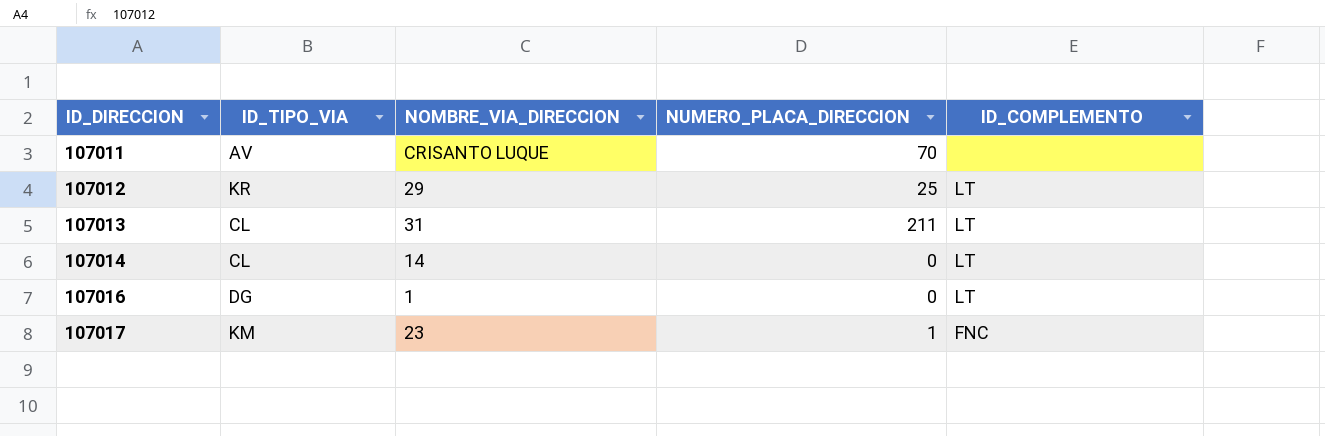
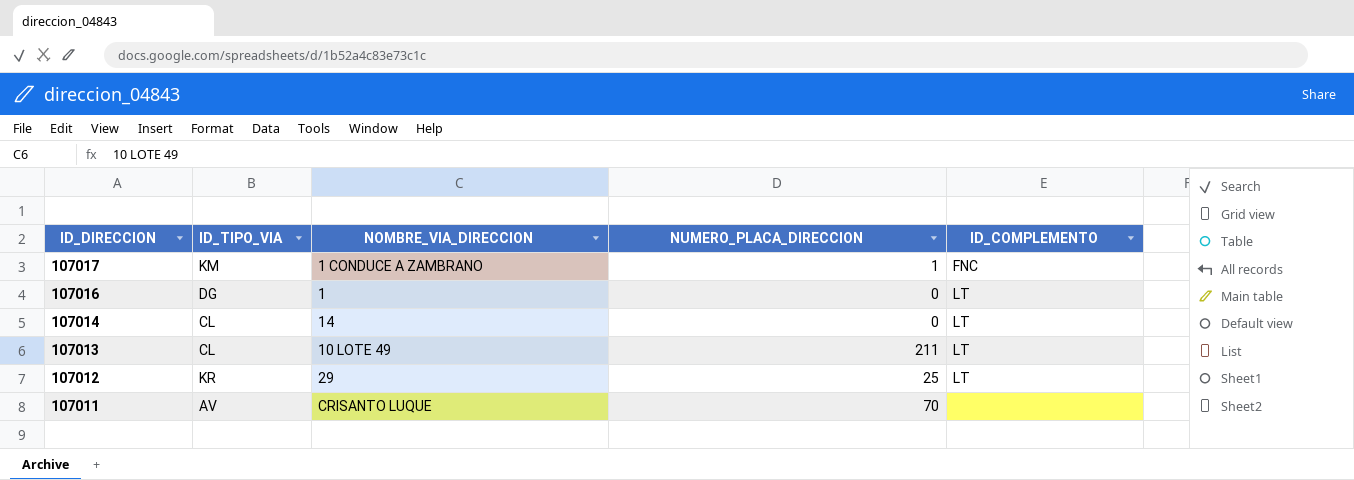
row order: ID_DIRECCION ascending -> ID_DIRECCION descending
107017 | NOMBRE_VIA_DIRECCION: 23 -> 1 CONDUCE A ZAMBRANO
107013 | NOMBRE_VIA_DIRECCION: 31 -> 10 LOTE 49

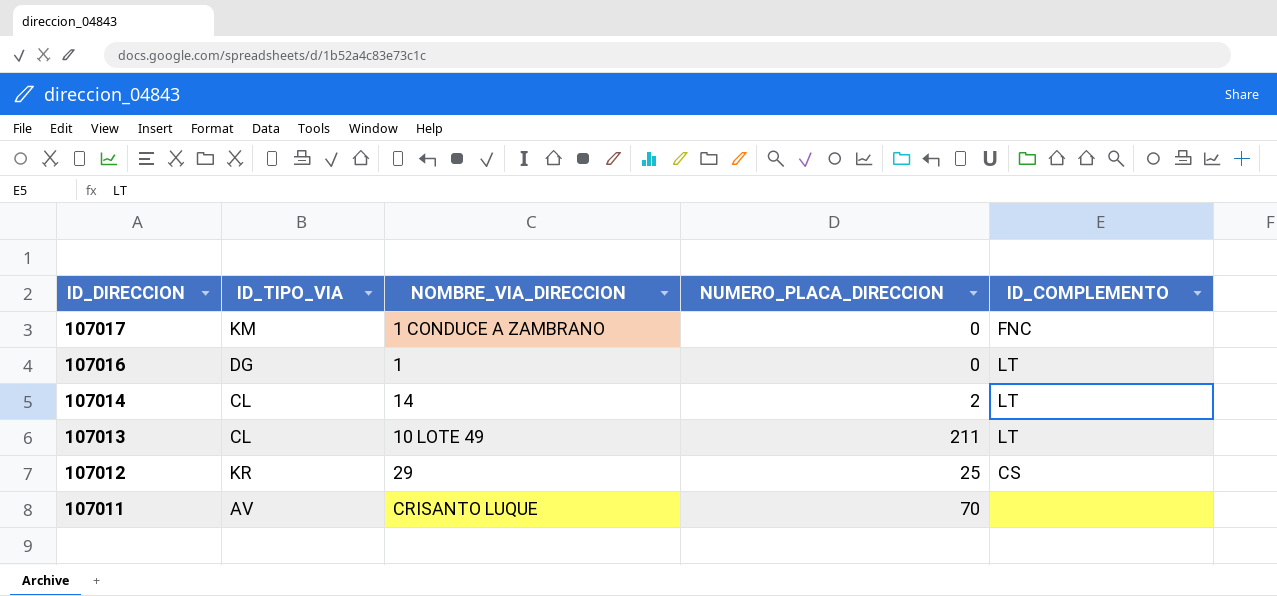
107017 | NUMERO_PLACA_DIRECCION: 1 -> 0
107014 | NUMERO_PLACA_DIRECCION: 0 -> 2
107012 | ID_COMPLEMENTO: LT -> CS

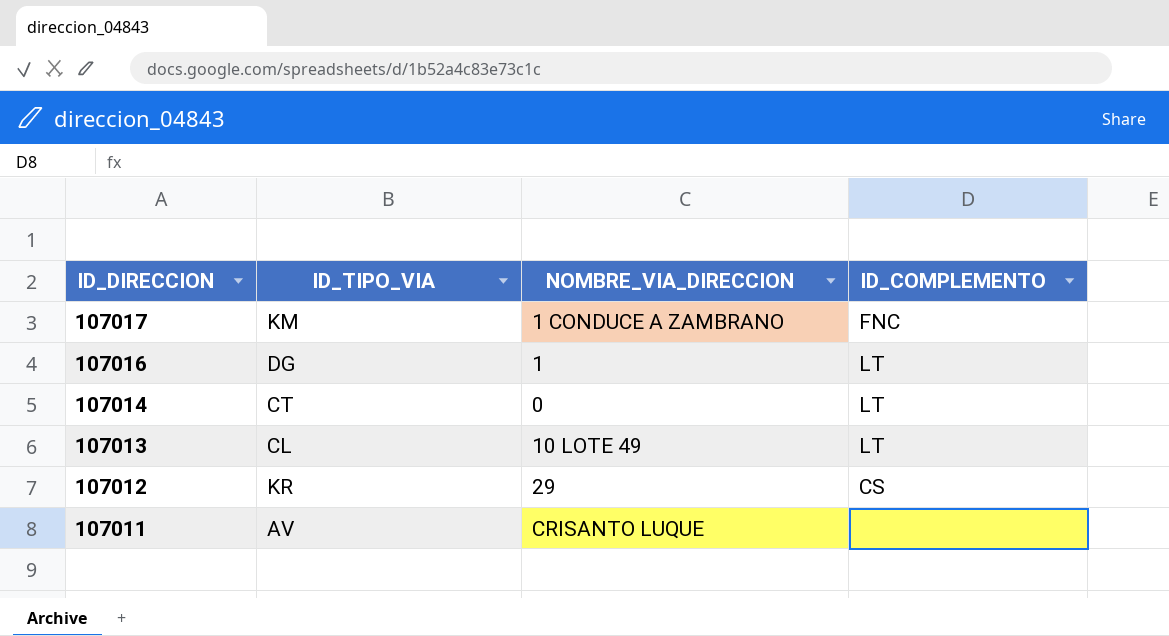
column NUMERO_PLACA_DIRECCION | position: 4 -> none
107014 | ID_TIPO_VIA: CL -> CT
107014 | NOMBRE_VIA_DIRECCION: 14 -> 0

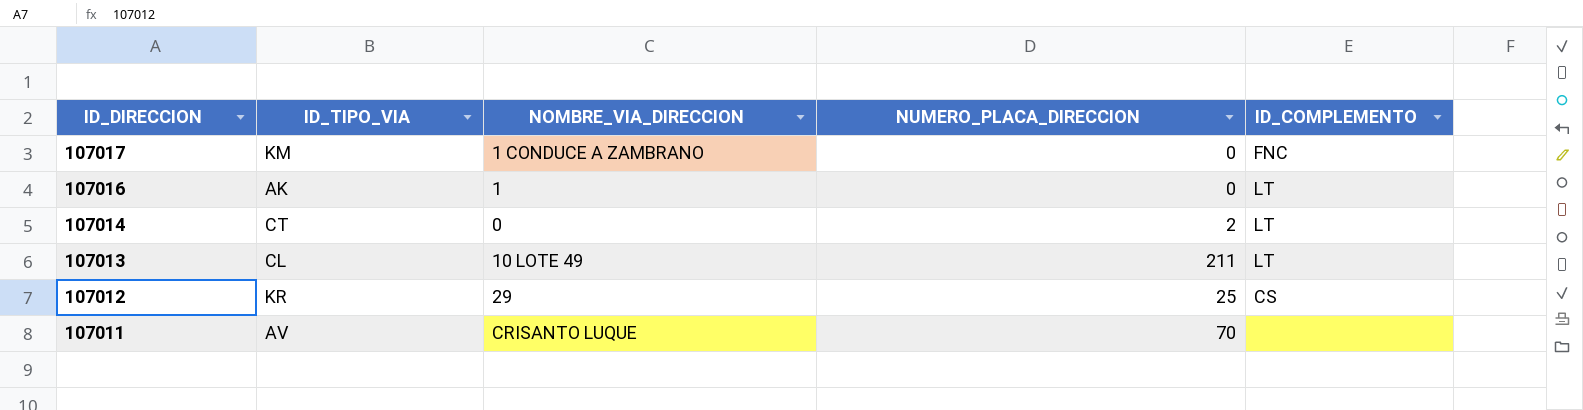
column NUMERO_PLACA_DIRECCION | position: none -> 4
107016 | ID_TIPO_VIA: DG -> AK

